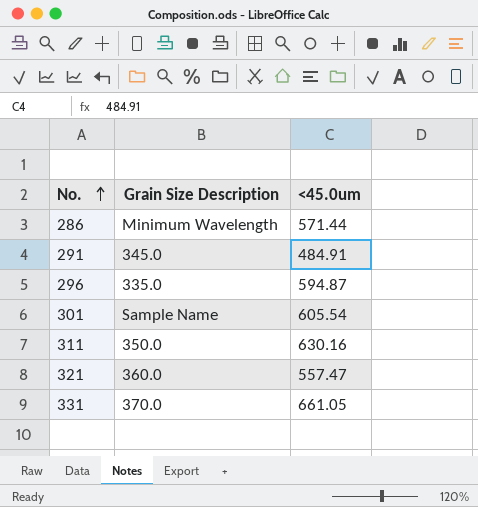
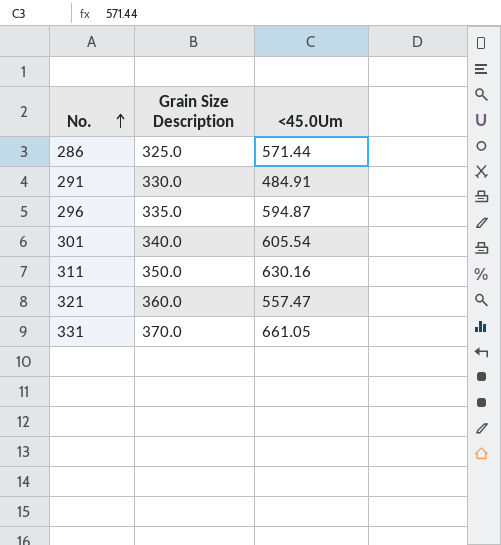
column name: <45.0um -> <45.0Um
286 | Grain Size Description: Minimum Wavelength -> 325.0
291 | Grain Size Description: 345.0 -> 330.0
301 | Grain Size Description: Sample Name -> 340.0

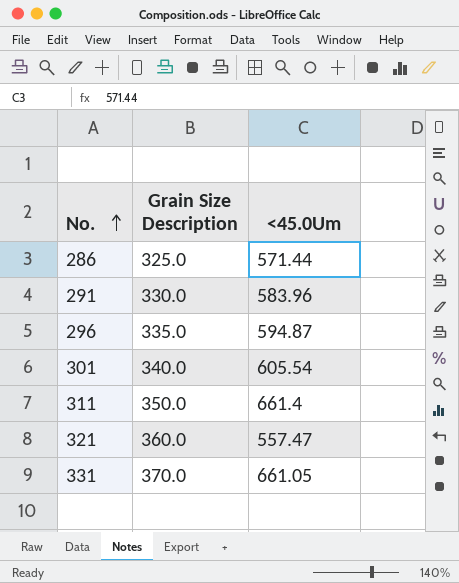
291 | <45.0Um: 484.91 -> 583.96
311 | <45.0Um: 630.16 -> 661.4

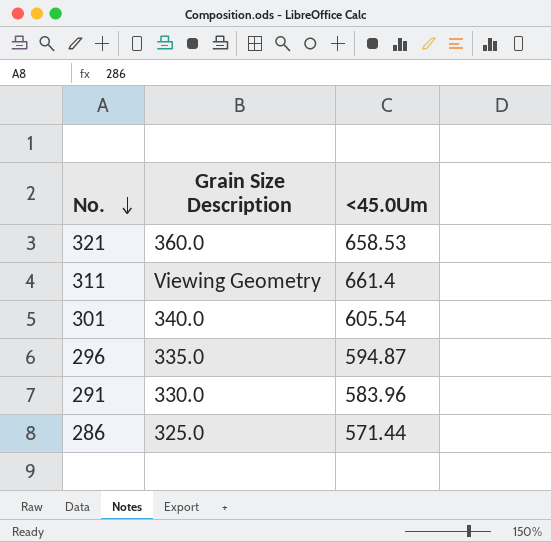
row order: No. ascending -> No. descending
row 331: 370.0 | 661.05 -> none
321 | <45.0Um: 557.47 -> 658.53
311 | Grain Size Description: 350.0 -> Viewing Geometry

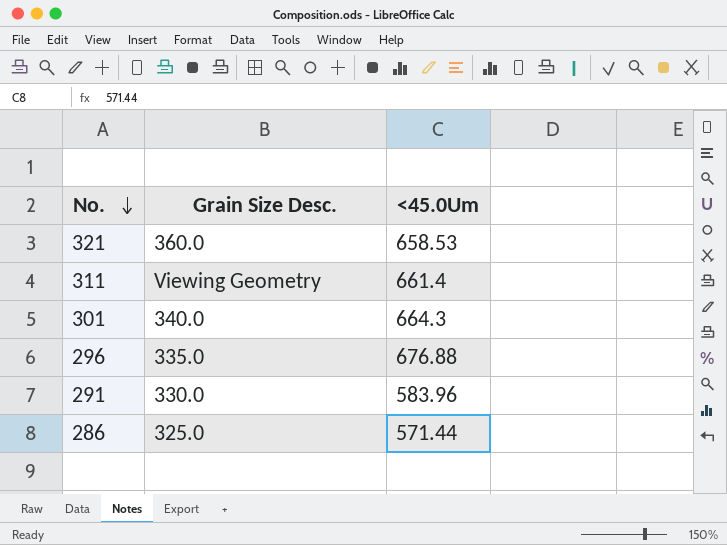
column name: Grain Size Description -> Grain Size Desc.
301 | <45.0Um: 605.54 -> 664.3
296 | <45.0Um: 594.87 -> 676.88

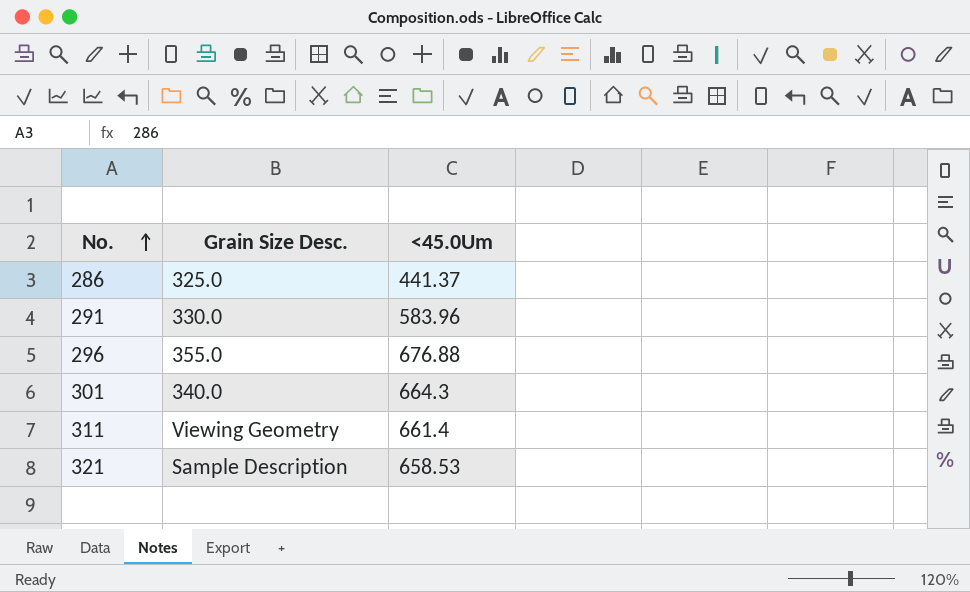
row order: No. descending -> No. ascending
286 | <45.0Um: 571.44 -> 441.37
296 | Grain Size Desc.: 335.0 -> 355.0
321 | Grain Size Desc.: 360.0 -> Sample Description

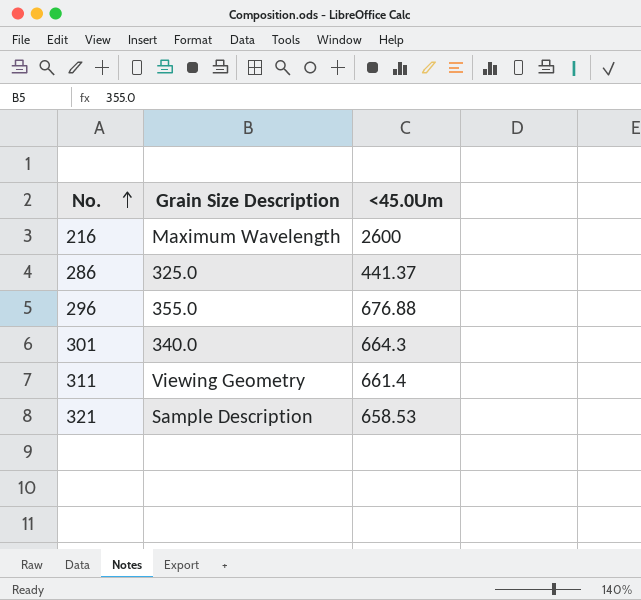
column name: Grain Size Desc. -> Grain Size Description
row 291: 330.0 | 583.96 -> none
row 216: none -> Maximum Wavelength | 2600

